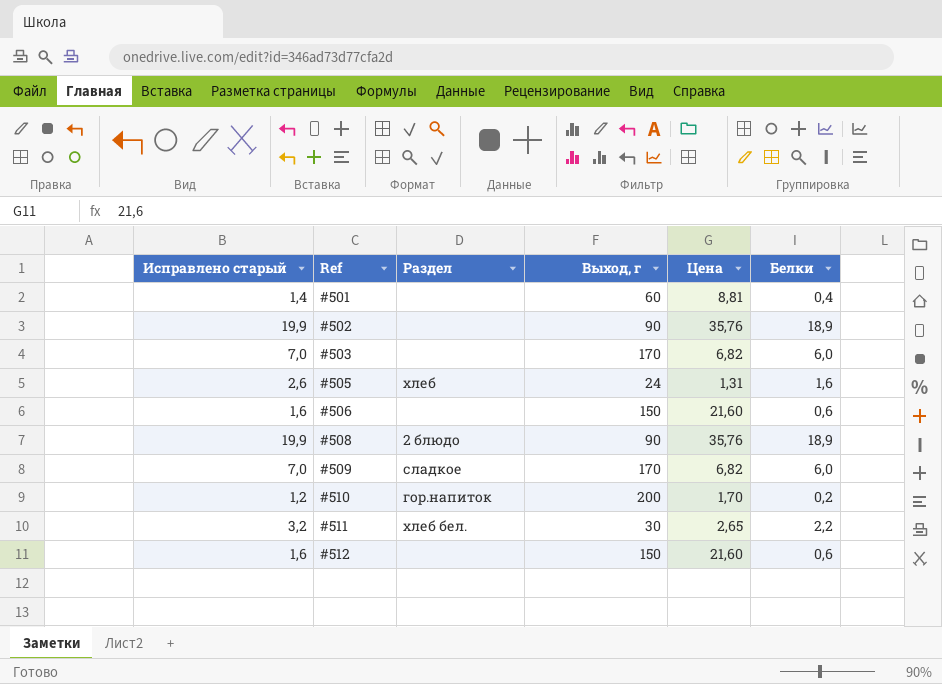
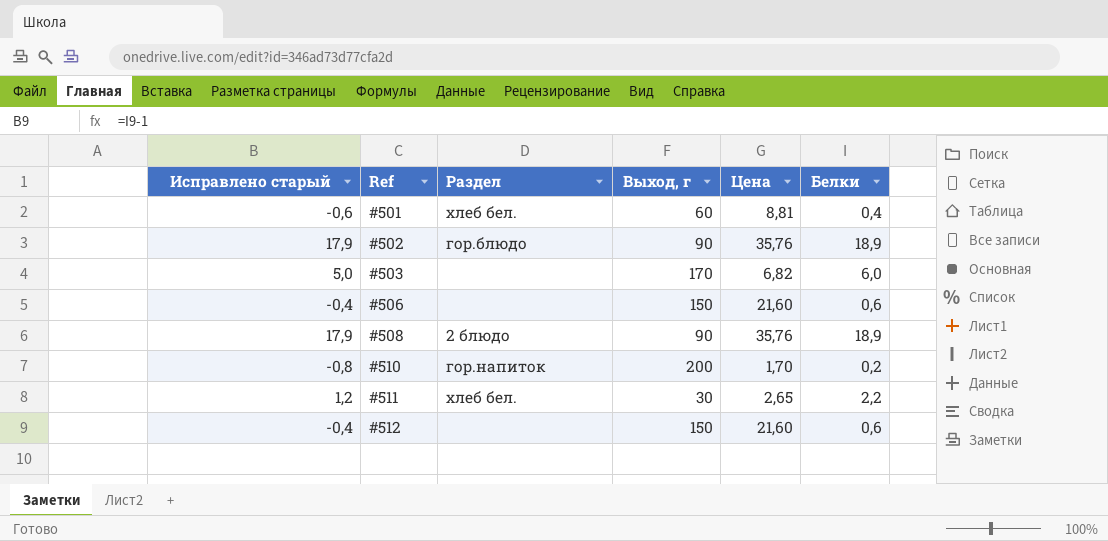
column Исправлено старый | formula: [Белки] + 1 -> [Белки] - 1
row #505: 2,6 | хлеб | 24 | 1,31 | 1,6 -> none
row #509: 7,0 | сладкое | 170 | 6,82 | 6,0 -> none
#501 | Раздел: none -> хлеб бел.
#502 | Раздел: none -> гор.блюдо

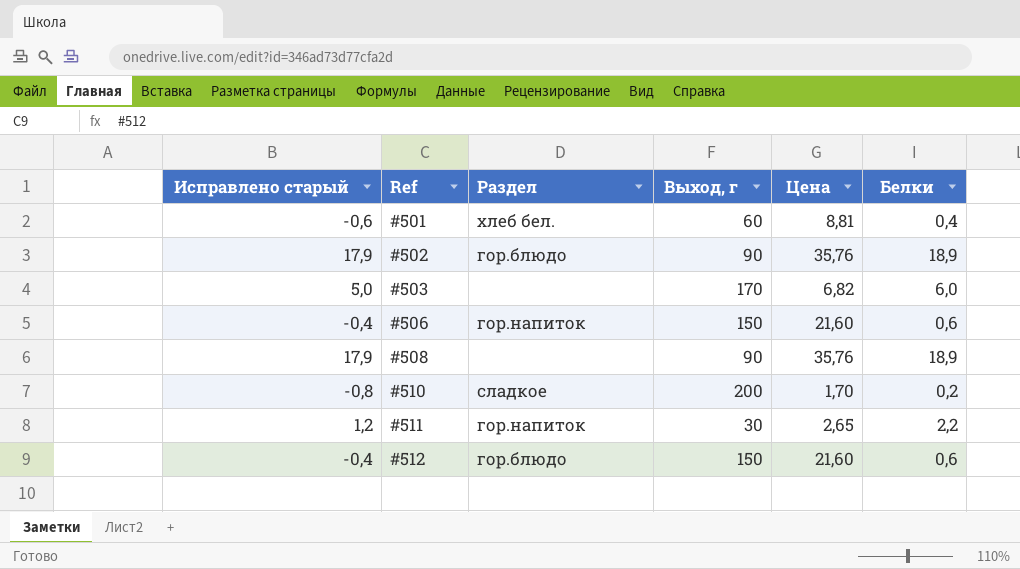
#506 | Раздел: none -> гор.напиток
#508 | Раздел: 2 блюдо -> none
#510 | Раздел: гор.напиток -> сладкое
#511 | Раздел: хлеб бел. -> гор.напиток
#512 | Раздел: none -> гор.блюдо

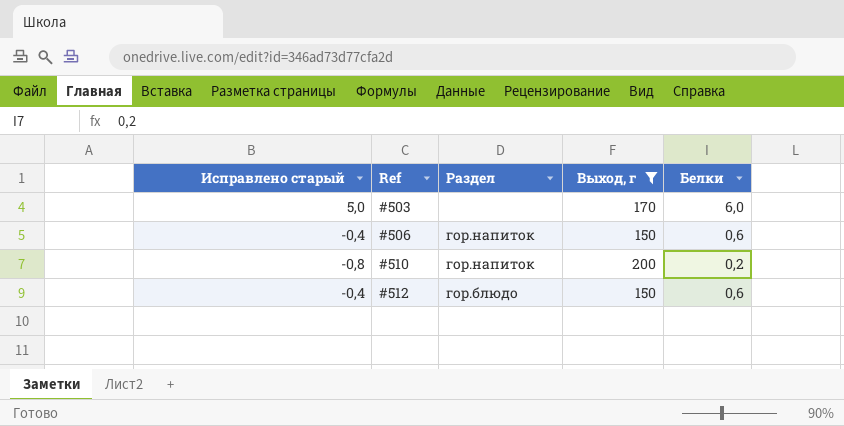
filter: none -> Выход, г >= 150
column Цена | position: 5 -> none
#510 | Раздел: сладкое -> гор.напиток

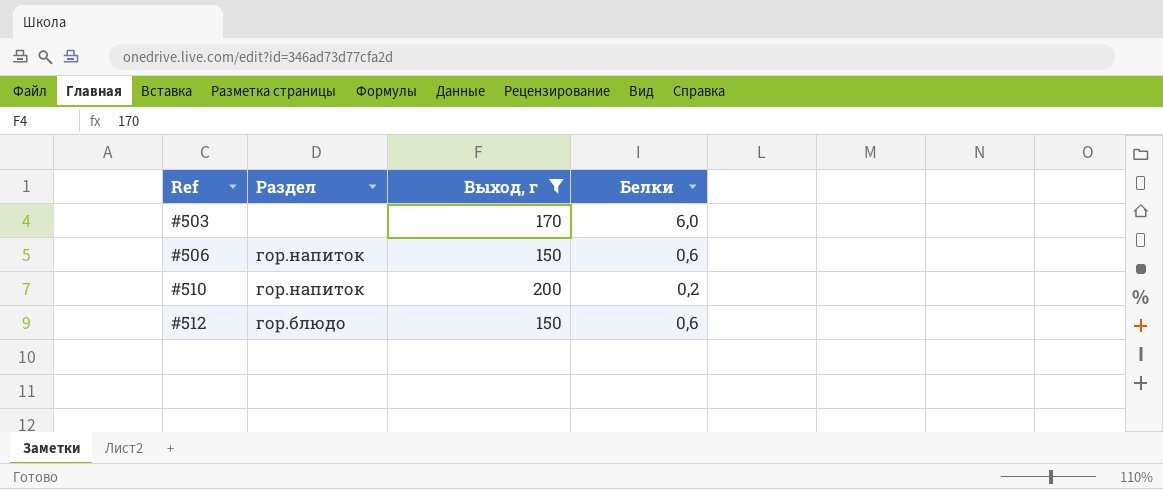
column Исправлено старый | formula: [Белки] - 1 -> none

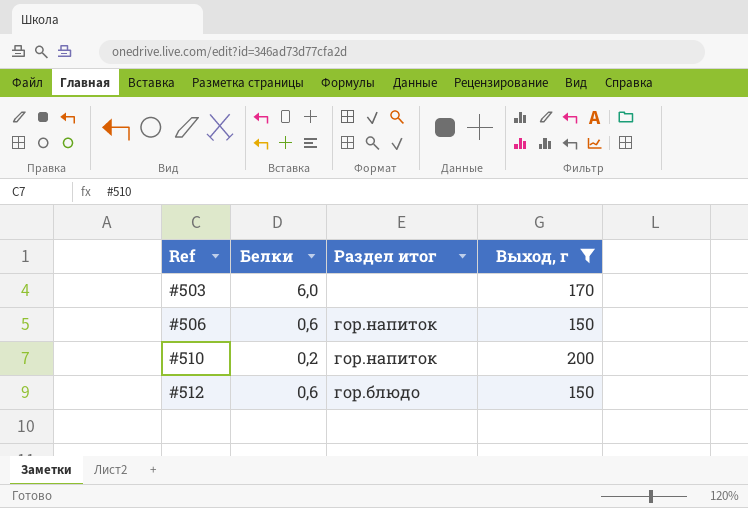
column Белки | position: 4 -> 2
column name: Раздел -> Раздел итог

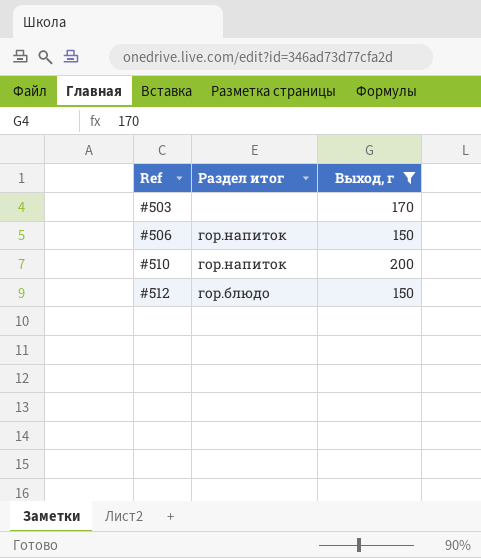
column Белки | position: 2 -> none

